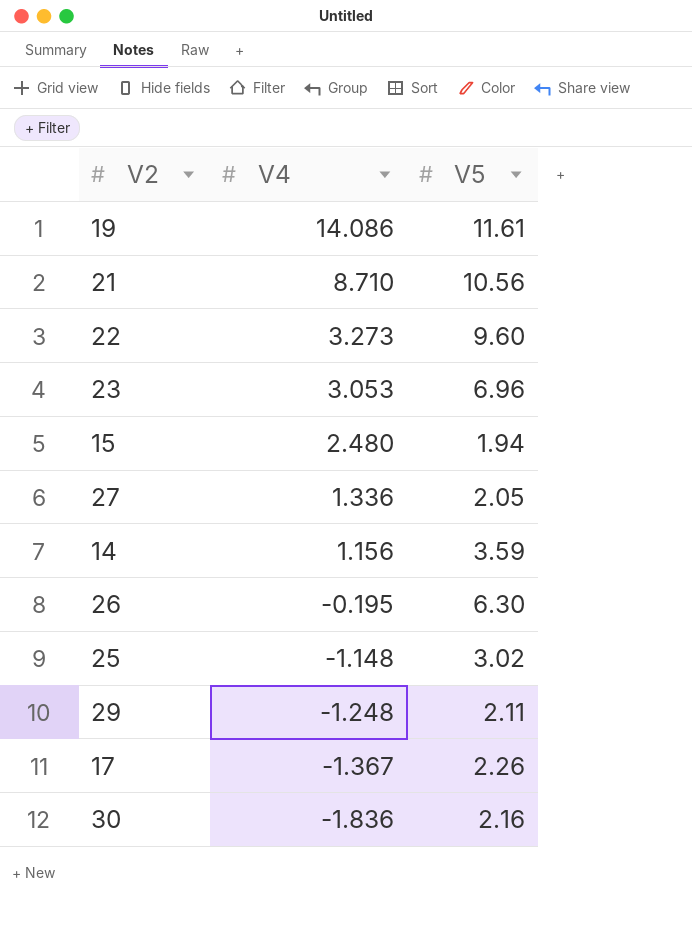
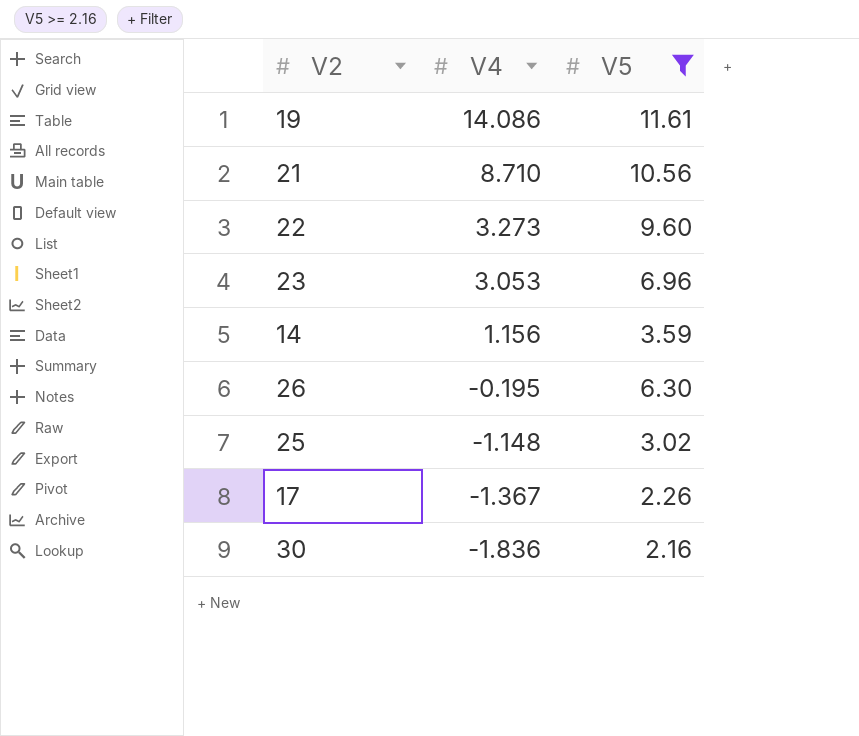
filter: none -> V5 >= 2.16

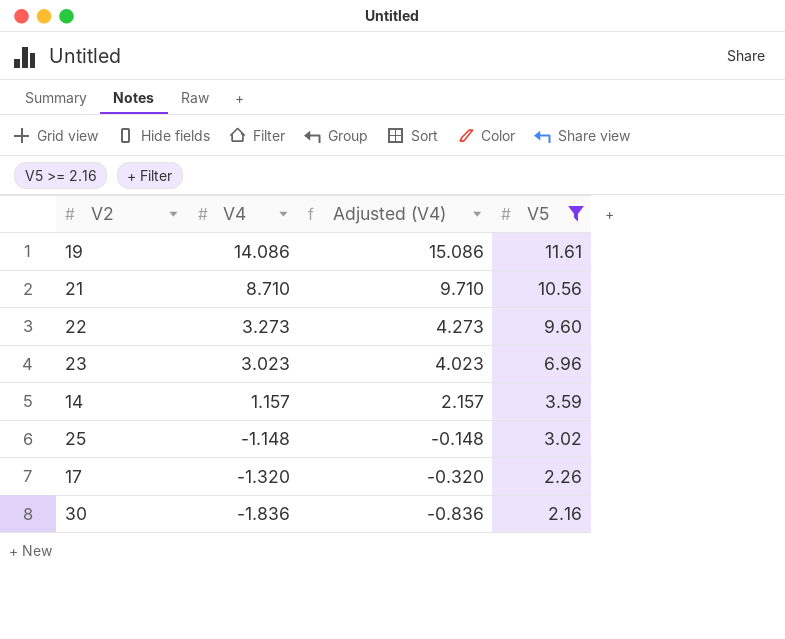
column Adjusted (V4) | formula: none -> [V4] + 1
row 26: -0.195 | 6.30 -> none
23 | V4: 3.053 -> 3.023
14 | V4: 1.156 -> 1.157
17 | V4: -1.367 -> -1.320

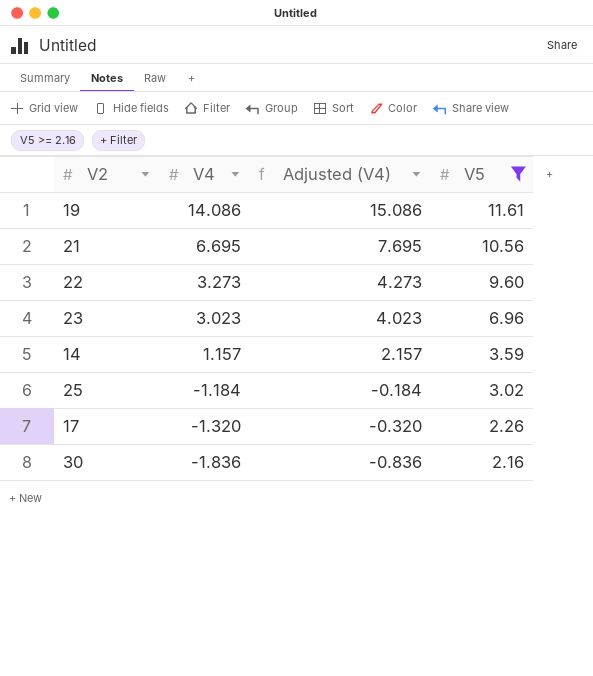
21 | V4: 8.710 -> 6.695
21 | Adjusted (V4): 9.710 -> 7.695
25 | V4: -1.148 -> -1.184
25 | Adjusted (V4): -0.148 -> -0.184

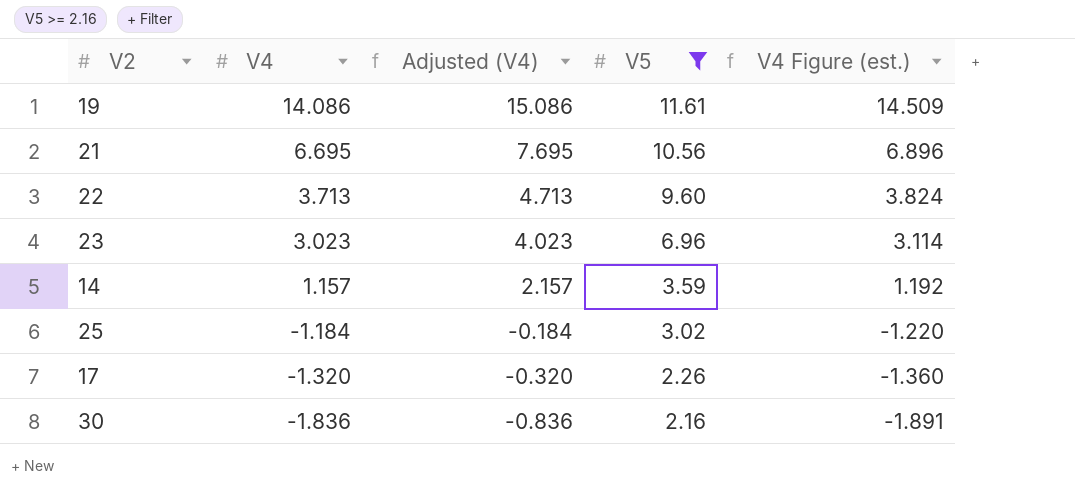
column V4 Figure (est.) | formula: none -> [V4] * 1.03
22 | V4: 3.273 -> 3.713
22 | Adjusted (V4): 4.273 -> 4.713

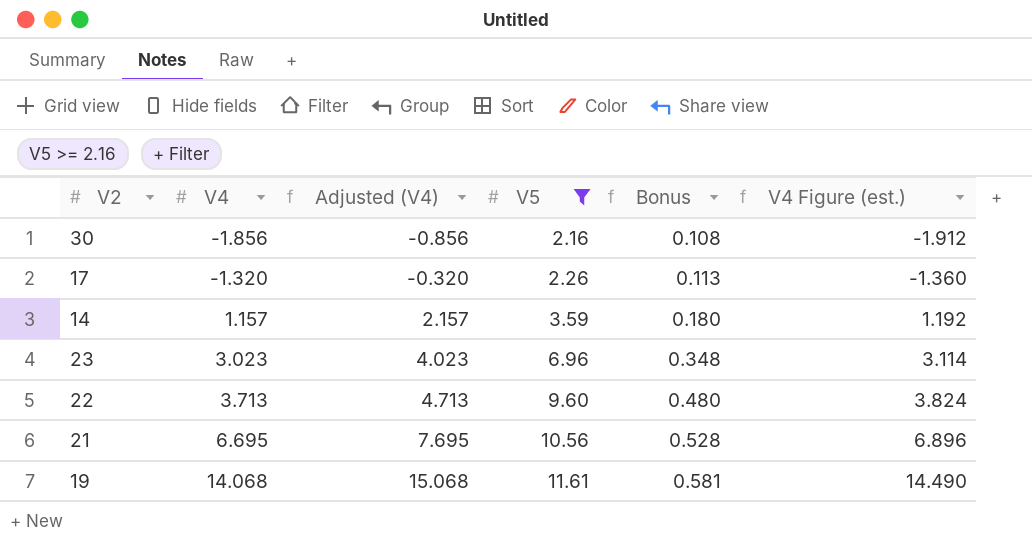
row order: V4 descending -> V4 ascending
column Bonus | formula: none -> [V5] * 0.05
row 25: -1.184 | -0.184 | 3.02 | -1.220 -> none
30 | V4: -1.836 -> -1.856
30 | Adjusted (V4): -0.836 -> -0.856
30 | V4 Figure (est.): -1.891 -> -1.912
19 | V4: 14.086 -> 14.068
19 | Adjusted (V4): 15.086 -> 15.068
19 | V4 Figure (est.): 14.509 -> 14.490

